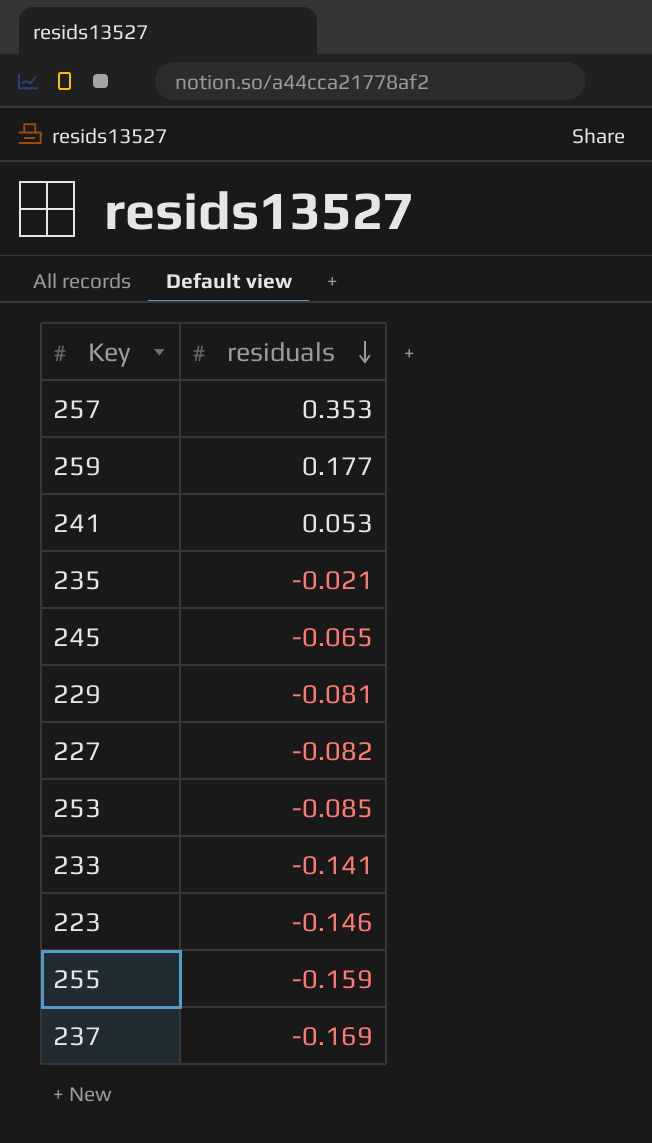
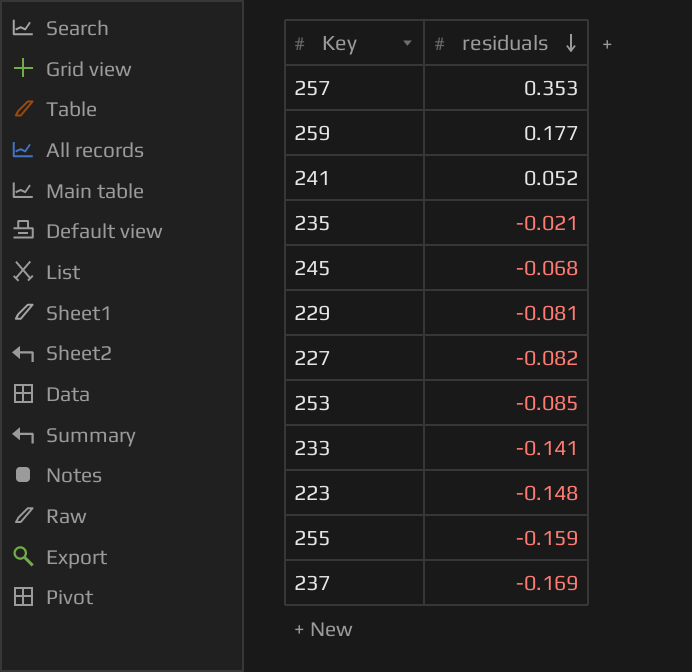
241 | residuals: 0.053 -> 0.052
245 | residuals: -0.065 -> -0.068
223 | residuals: -0.146 -> -0.148

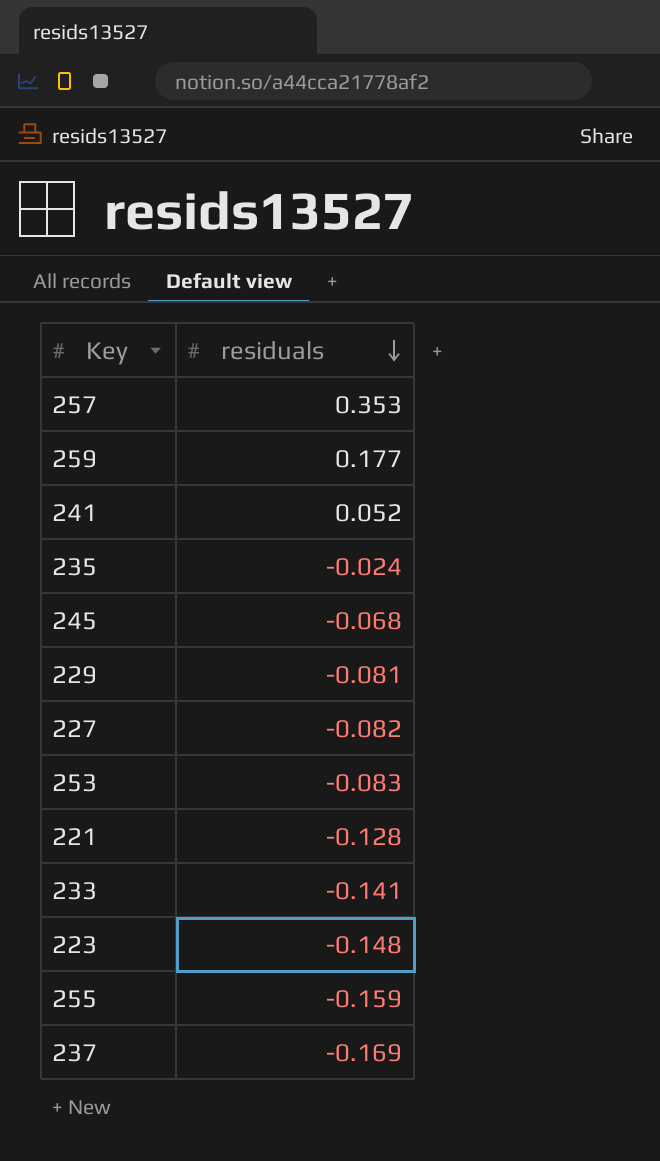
235 | residuals: -0.021 -> -0.024
253 | residuals: -0.085 -> -0.083
row 221: none -> -0.128

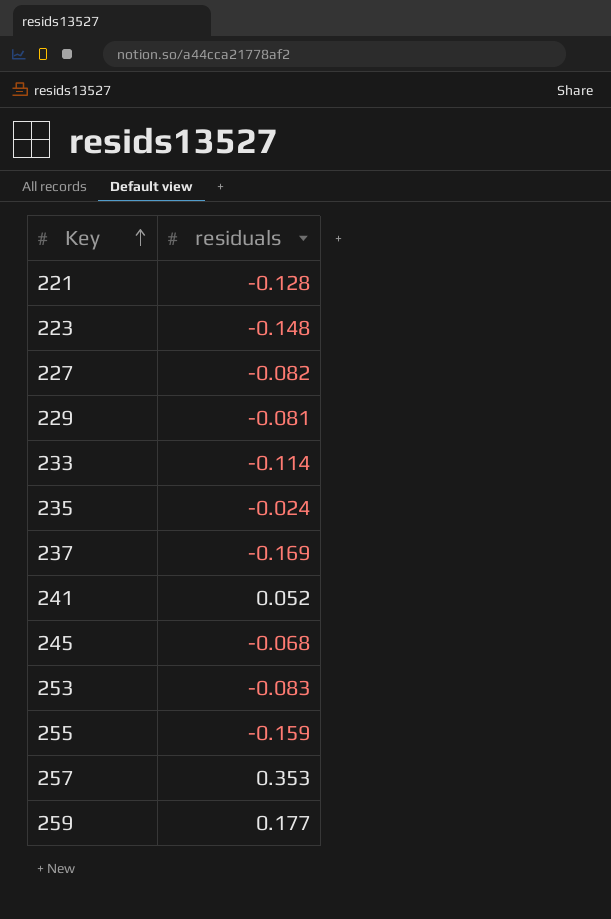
row order: residuals descending -> Key ascending
233 | residuals: -0.141 -> -0.114

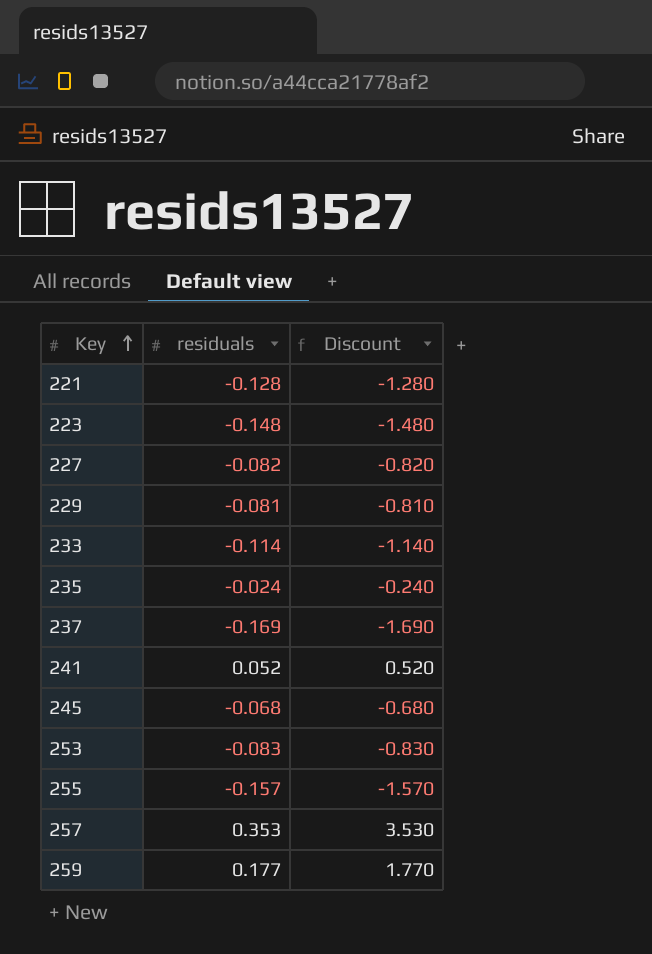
column Discount | formula: none -> [residuals] * 10
255 | residuals: -0.159 -> -0.157

